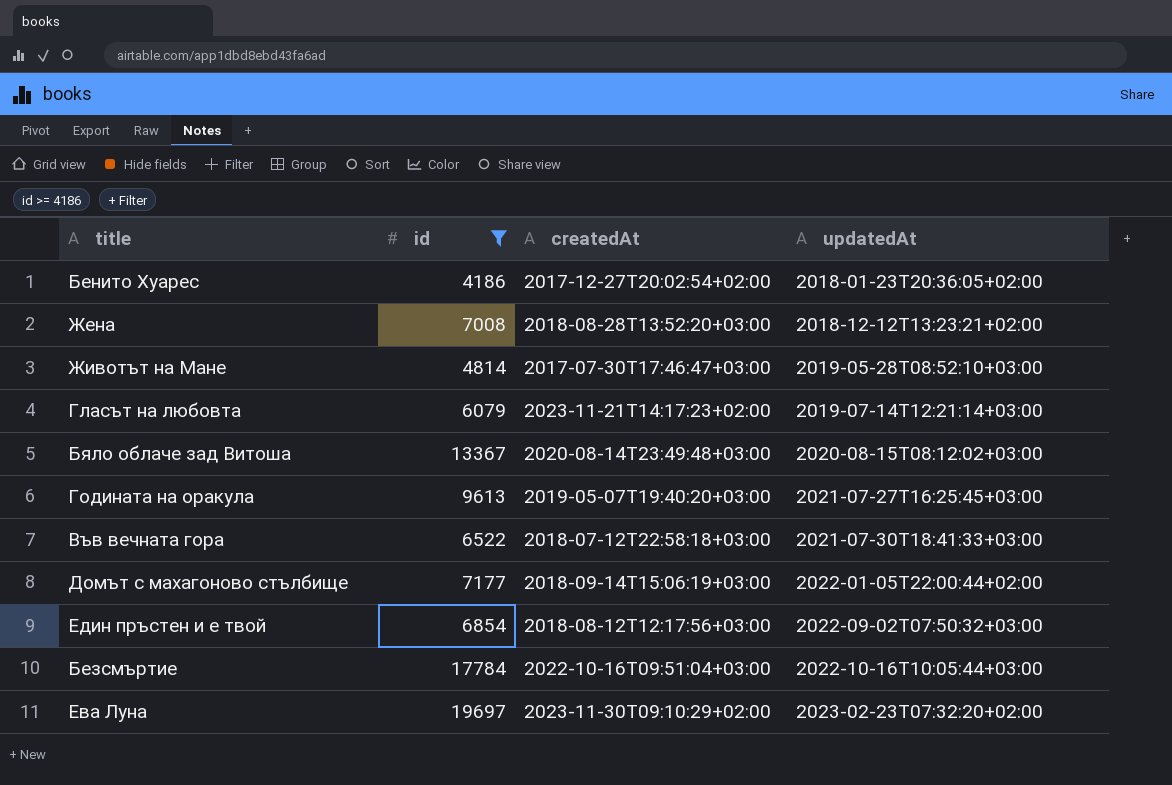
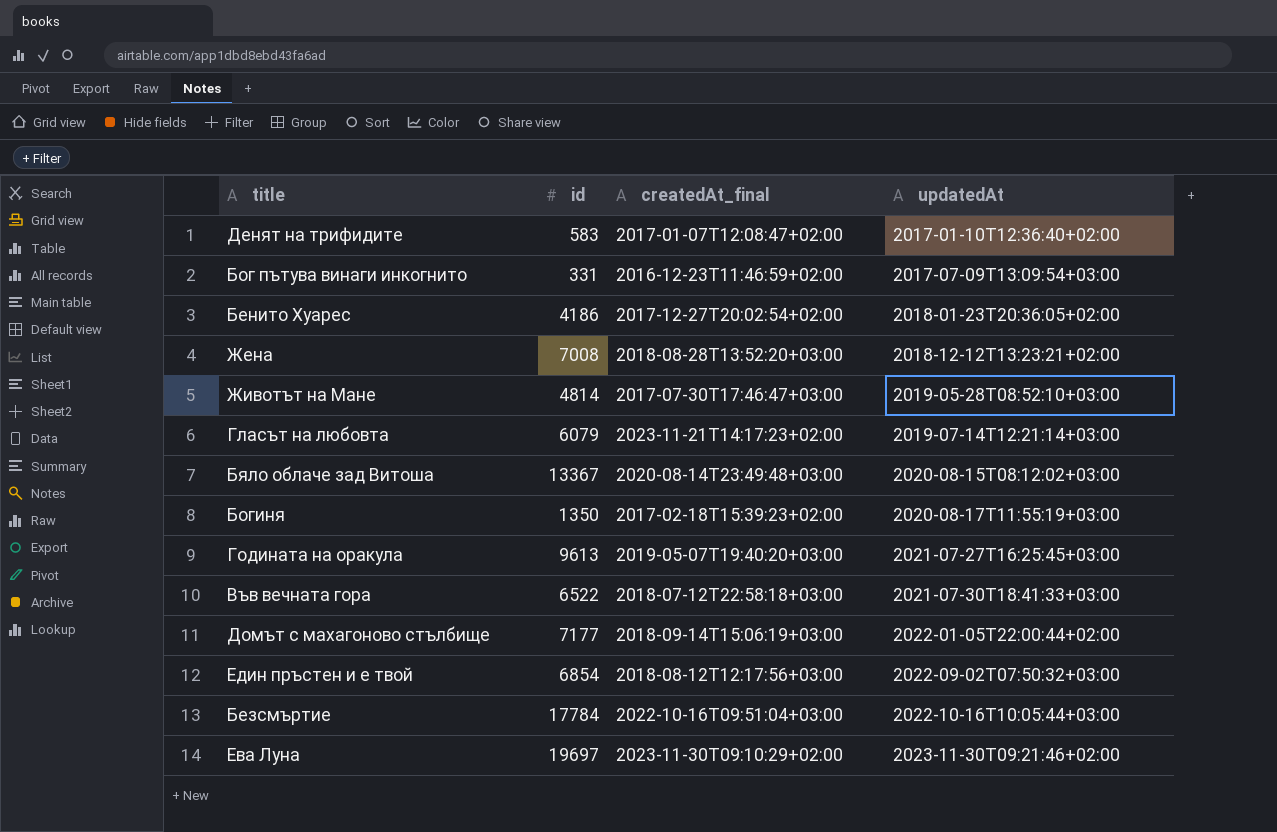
filter: id >= 4186 -> none
column name: createdAt -> createdAt_final
Ева Луна | updatedAt: 2023-02-23T07:32:20+02:00 -> 2023-11-30T09:21:46+02:00

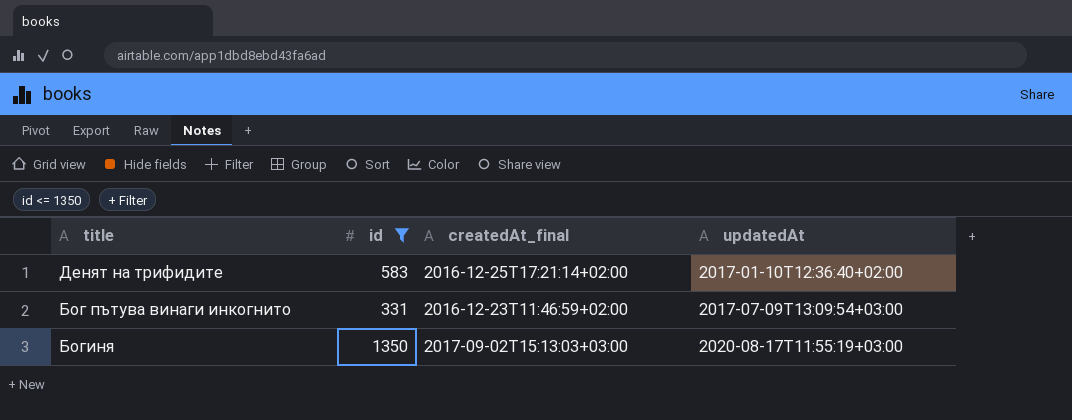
filter: none -> id <= 1350
Денят на трифидите | createdAt_final: 2017-01-07T12:08:47+02:00 -> 2016-12-25T17:21:14+02:00
Богиня | createdAt_final: 2017-02-18T15:39:23+02:00 -> 2017-09-02T15:13:03+03:00

